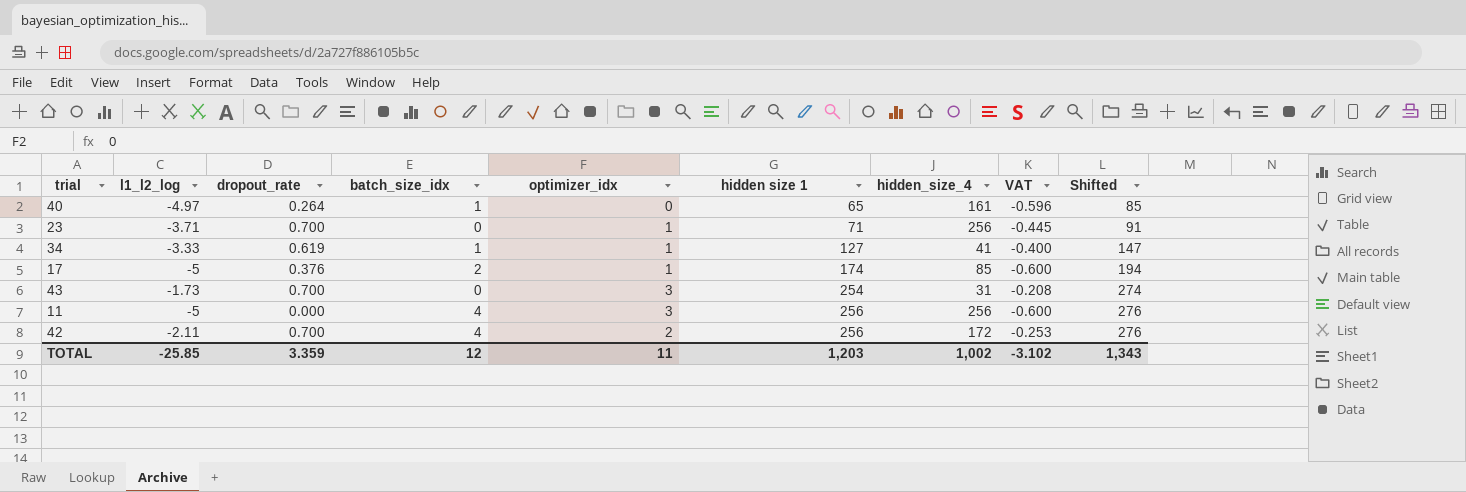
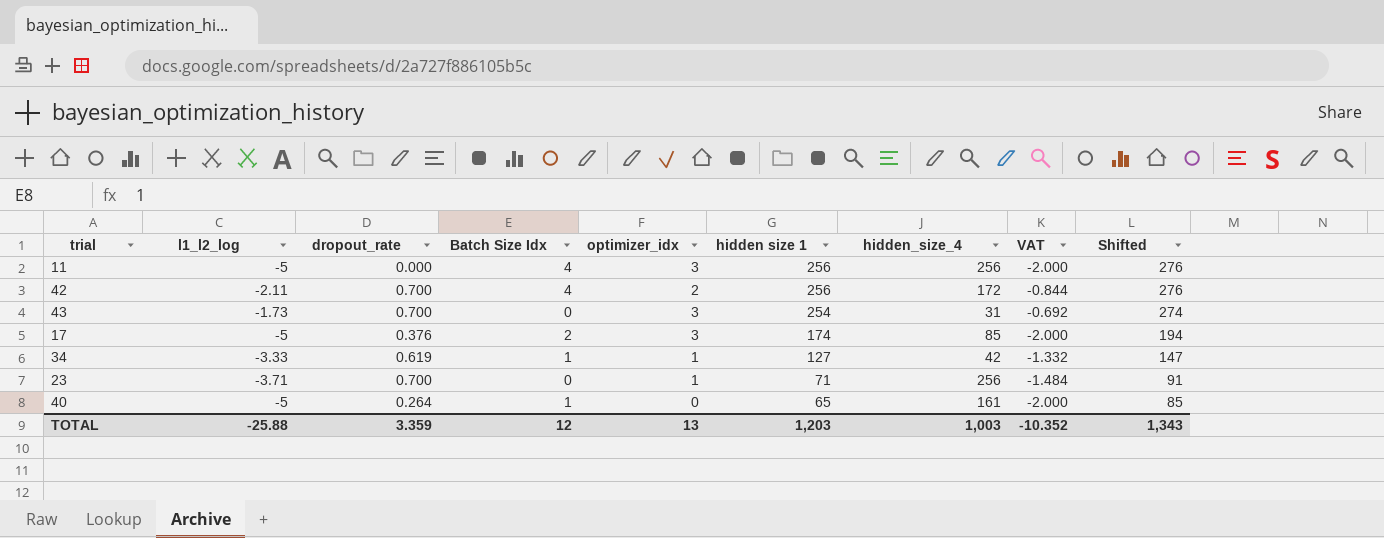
row order: hidden size 1 ascending -> hidden size 1 descending
column name: batch_size_idx -> Batch Size Idx
column VAT | formula: [l1_l2_log] * 0.12 -> [l1_l2_log] * 0.4
17 | optimizer_idx: 1 -> 3
34 | hidden_size_4: 41 -> 42
40 | l1_l2_log: -4.97 -> -5
TOTAL | l1_l2_log: -25.85 -> -25.88
TOTAL | optimizer_idx: 11 -> 13
TOTAL | hidden_size_4: 1,002 -> 1,003
TOTAL | VAT: -3.102 -> -10.352

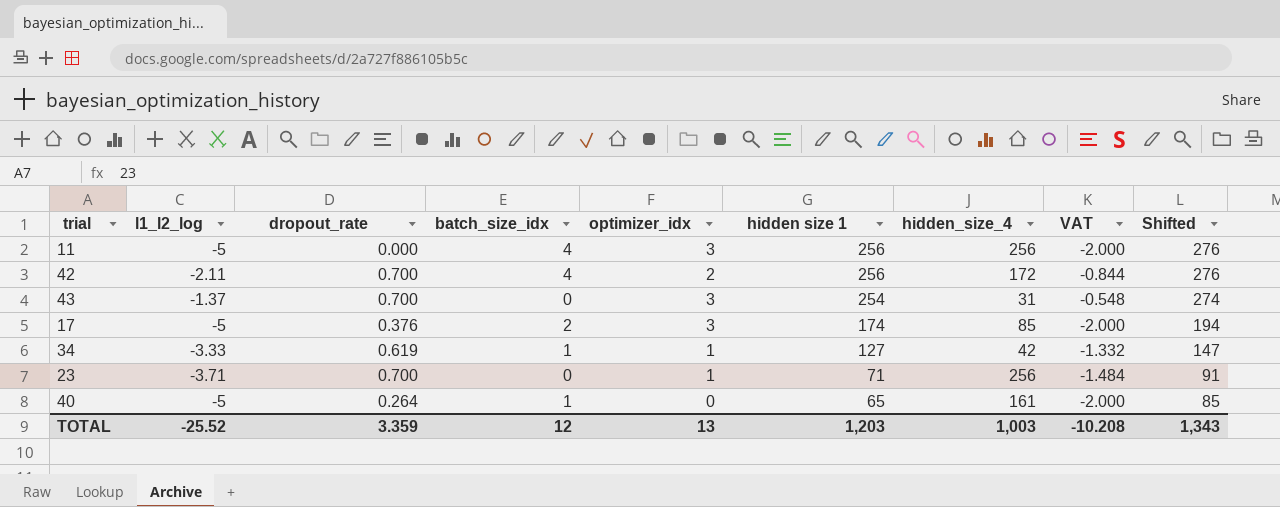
column name: Batch Size Idx -> batch_size_idx
43 | l1_l2_log: -1.73 -> -1.37
43 | VAT: -0.692 -> -0.548
TOTAL | l1_l2_log: -25.88 -> -25.52
TOTAL | VAT: -10.352 -> -10.208

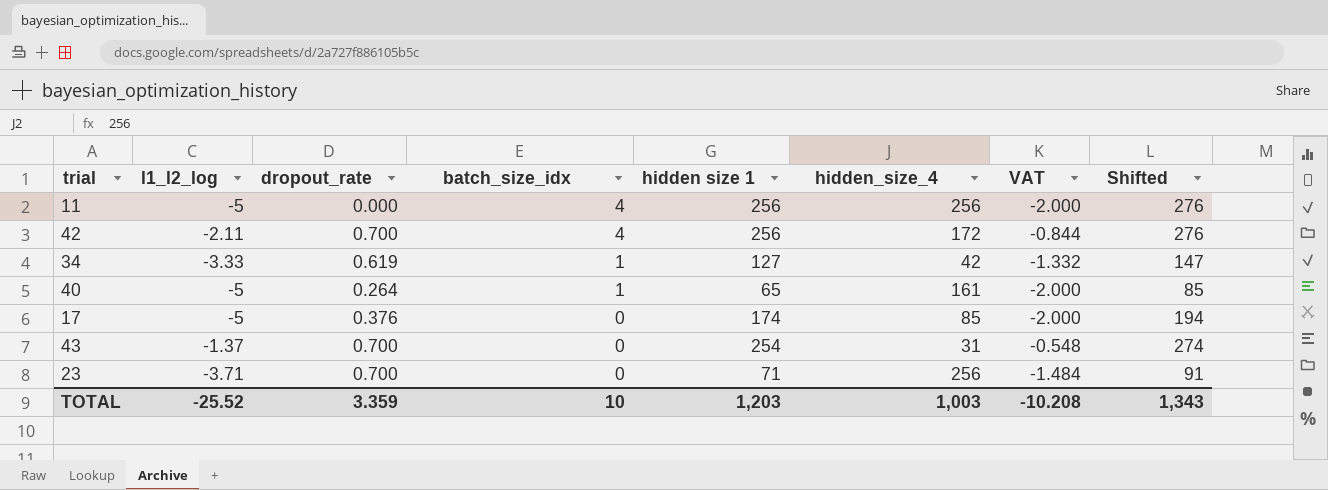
row order: hidden size 1 descending -> batch_size_idx descending
column optimizer_idx | position: 5 -> none
17 | batch_size_idx: 2 -> 0
TOTAL | batch_size_idx: 12 -> 10

